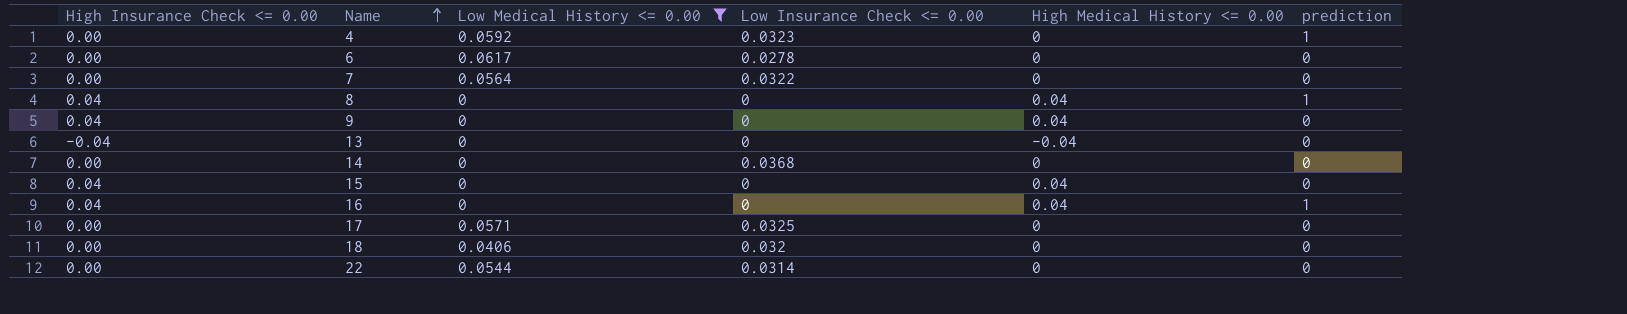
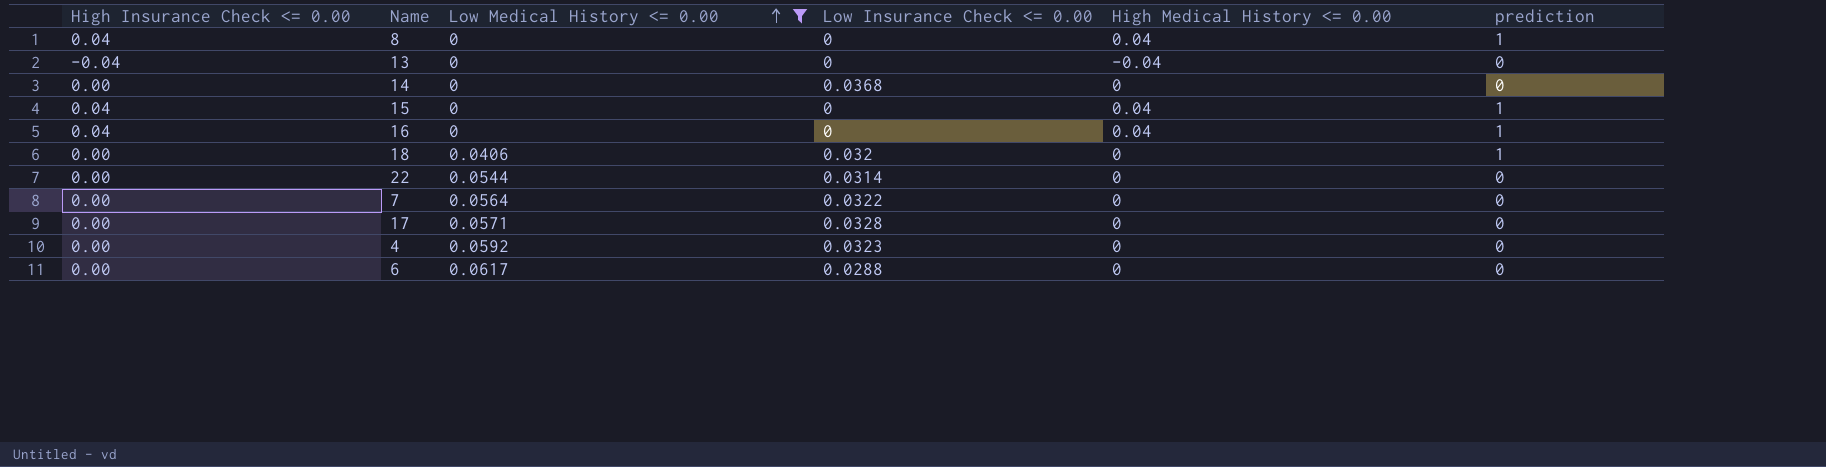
row order: Name ascending -> Low Medical History <= 0.00 ascending
row 9: 0.04 | 0 | 0 | 0.04 | 0 -> none
15 | prediction: 0 -> 1
18 | prediction: 0 -> 1
17 | Low Insurance Check <= 0.00: 0.0325 -> 0.0328
4 | prediction: 1 -> 0
6 | Low Insurance Check <= 0.00: 0.0278 -> 0.0288

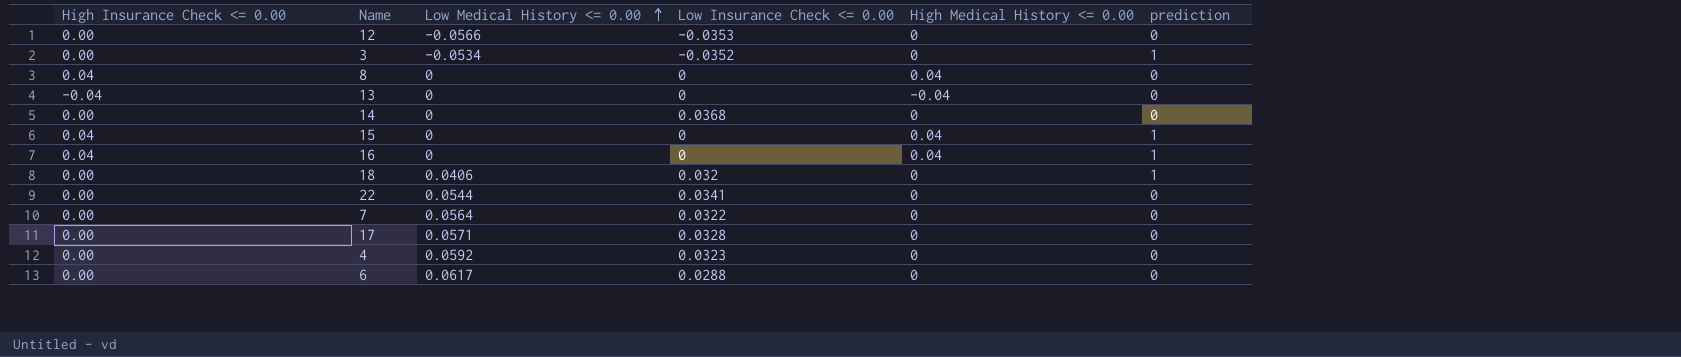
filter: Low Medical History <= 0.00 >= 0 -> none
8 | prediction: 1 -> 0
22 | Low Insurance Check <= 0.00: 0.0314 -> 0.0341

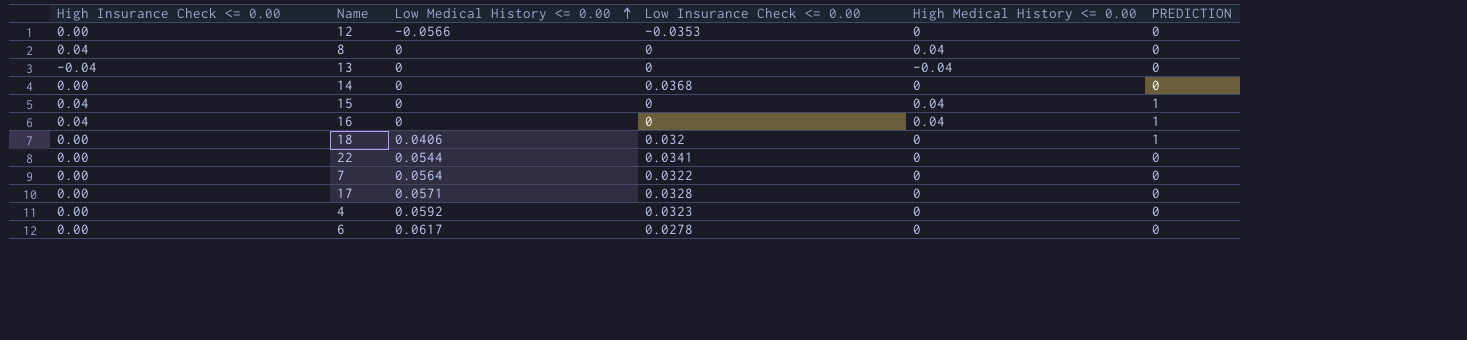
column name: prediction -> PREDICTION
row 3: 0.00 | -0.0534 | -0.0352 | 0 | 1 -> none
6 | Low Insurance Check <= 0.00: 0.0288 -> 0.0278

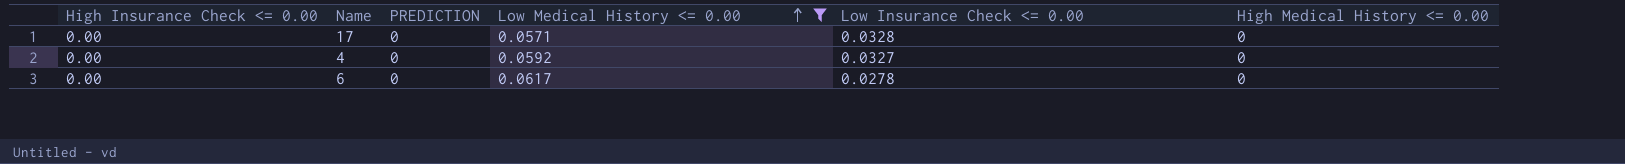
filter: none -> Low Medical History <= 0.00 >= 0.0571
column PREDICTION | position: 6 -> 3
4 | Low Insurance Check <= 0.00: 0.0323 -> 0.0327

